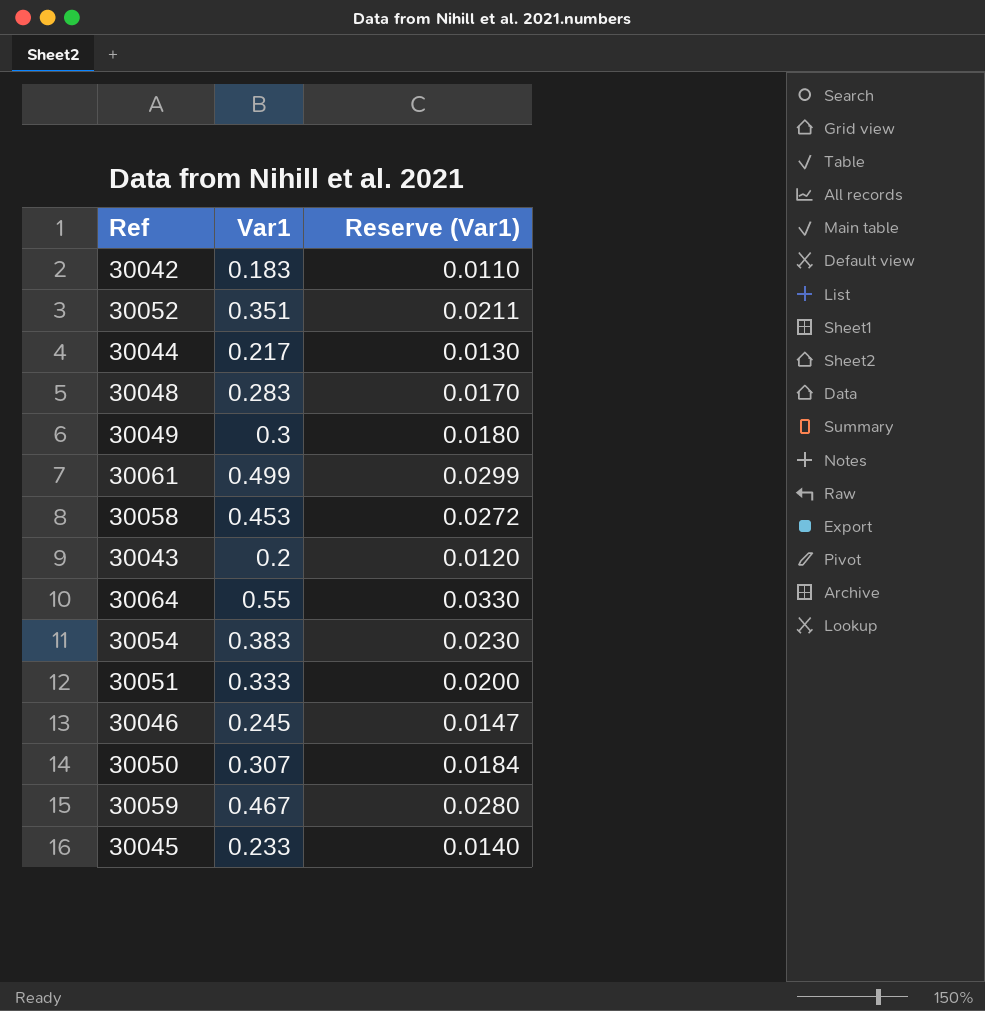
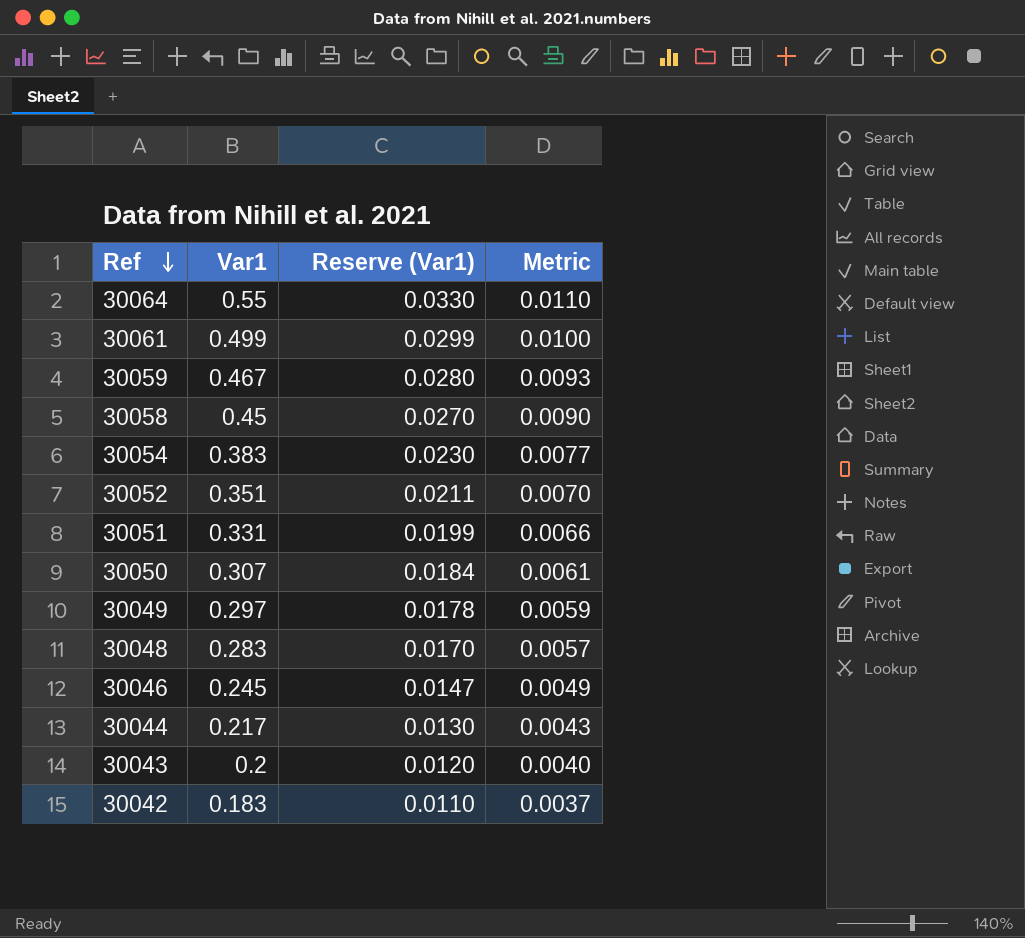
row order: none -> Ref descending
column Metric | formula: none -> [Var1] * 0.02
row 30045: 0.233 | 0.0140 -> none
30058 | Var1: 0.453 -> 0.45
30058 | Reserve (Var1): 0.0272 -> 0.0270
30051 | Var1: 0.333 -> 0.331
30051 | Reserve (Var1): 0.0200 -> 0.0199
30049 | Var1: 0.3 -> 0.297
30049 | Reserve (Var1): 0.0180 -> 0.0178

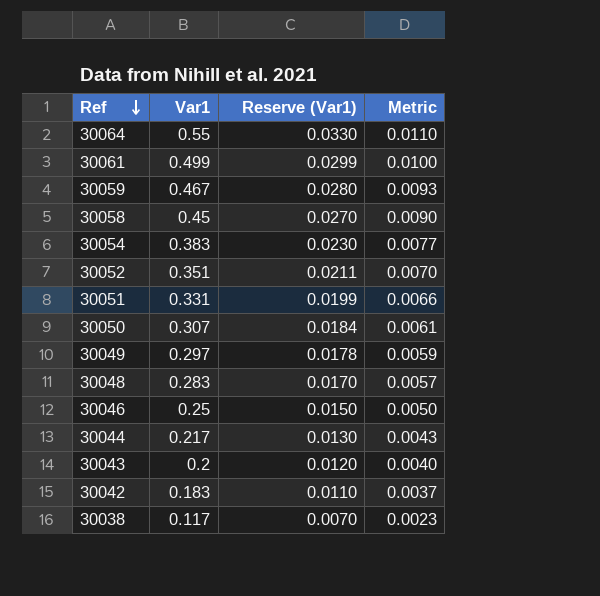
30046 | Var1: 0.245 -> 0.25
30046 | Reserve (Var1): 0.0147 -> 0.0150
30046 | Metric: 0.0049 -> 0.0050
row 30038: none -> 0.117 | 0.0070 | 0.0023

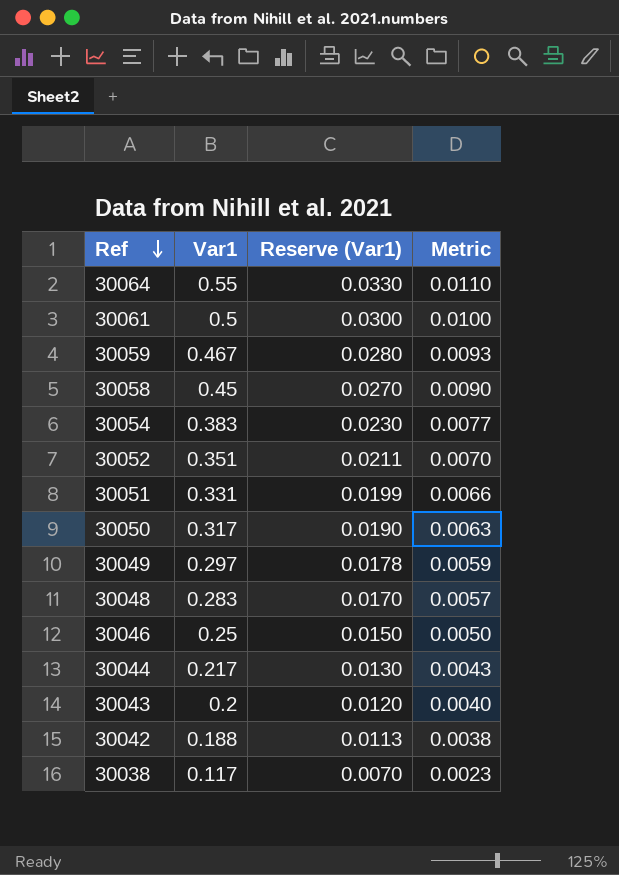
30061 | Var1: 0.499 -> 0.5
30061 | Reserve (Var1): 0.0299 -> 0.0300
30050 | Var1: 0.307 -> 0.317
30050 | Reserve (Var1): 0.0184 -> 0.0190
30050 | Metric: 0.0061 -> 0.0063
30042 | Var1: 0.183 -> 0.188
30042 | Reserve (Var1): 0.0110 -> 0.0113
30042 | Metric: 0.0037 -> 0.0038

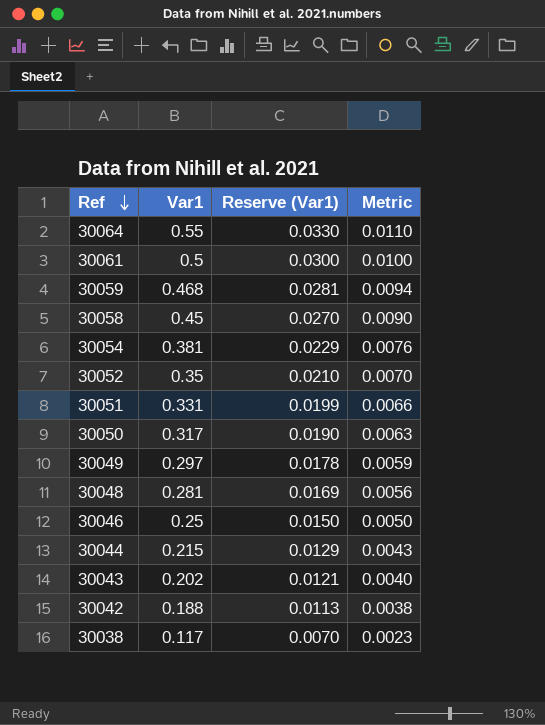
30059 | Var1: 0.467 -> 0.468
30059 | Reserve (Var1): 0.0280 -> 0.0281
30059 | Metric: 0.0093 -> 0.0094
30054 | Var1: 0.383 -> 0.381
30054 | Reserve (Var1): 0.0230 -> 0.0229
30054 | Metric: 0.0077 -> 0.0076
30052 | Var1: 0.351 -> 0.35
30052 | Reserve (Var1): 0.0211 -> 0.0210
30048 | Var1: 0.283 -> 0.281
30048 | Reserve (Var1): 0.0170 -> 0.0169
30048 | Metric: 0.0057 -> 0.0056
30044 | Var1: 0.217 -> 0.215
30044 | Reserve (Var1): 0.0130 -> 0.0129
30043 | Var1: 0.2 -> 0.202
30043 | Reserve (Var1): 0.0120 -> 0.0121

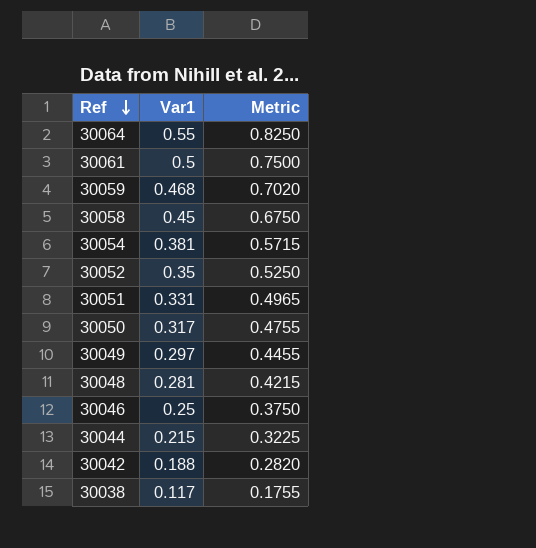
column Reserve (Var1) | formula: [Var1] * 0.06 -> none
column Metric | formula: [Var1] * 0.02 -> [Var1] * 1.5
row 30043: 0.202 | 0.0121 | 0.0040 -> none

